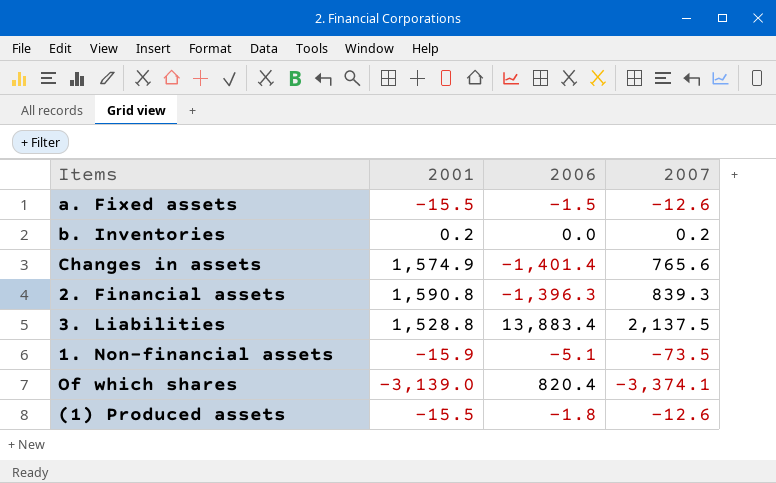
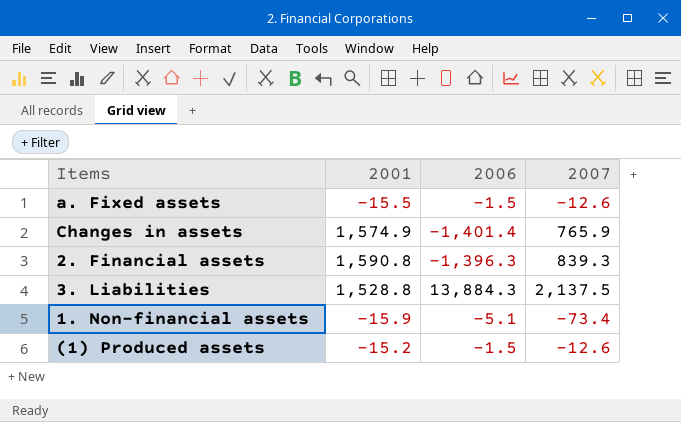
row b. Inventories: 0.2 | 0.0 | 0.2 -> none
row Of which shares: -3,139.0 | 820.4 | -3,374.1 -> none
Changes in assets | 2007: 765.6 -> 765.9
3. Liabilities | 2006: 13,883.4 -> 13,884.3
1. Non-financial assets | 2007: -73.5 -> -73.4
(1) Produced assets | 2001: -15.5 -> -15.2
(1) Produced assets | 2006: -1.8 -> -1.5

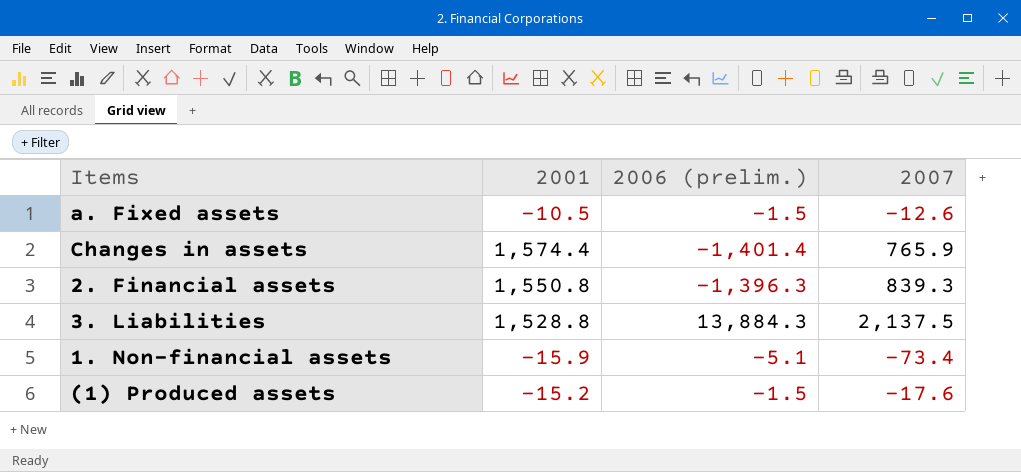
column name: 2006 -> 2006 (prelim.)
a. Fixed assets | 2001: -15.5 -> -10.5
Changes in assets | 2001: 1,574.9 -> 1,574.4
2. Financial assets | 2001: 1,590.8 -> 1,550.8
(1) Produced assets | 2007: -12.6 -> -17.6

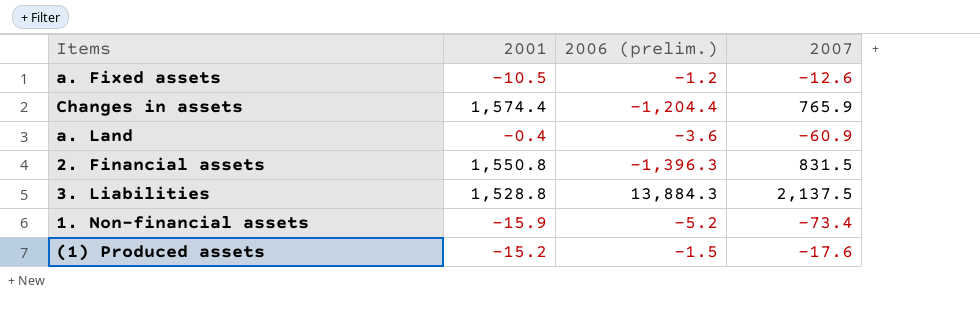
a. Fixed assets | 2006 (prelim.): -1.5 -> -1.2
Changes in assets | 2006 (prelim.): -1,401.4 -> -1,204.4
row a. Land: none -> -0.4 | -3.6 | -60.9
2. Financial assets | 2007: 839.3 -> 831.5
1. Non-financial assets | 2006 (prelim.): -5.1 -> -5.2

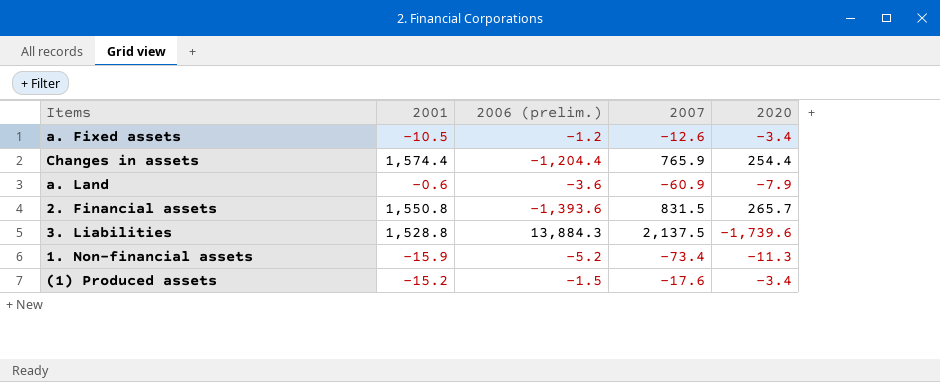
column 2020 | position: none -> 5
a. Land | 2001: -0.4 -> -0.6
2. Financial assets | 2006 (prelim.): -1,396.3 -> -1,393.6

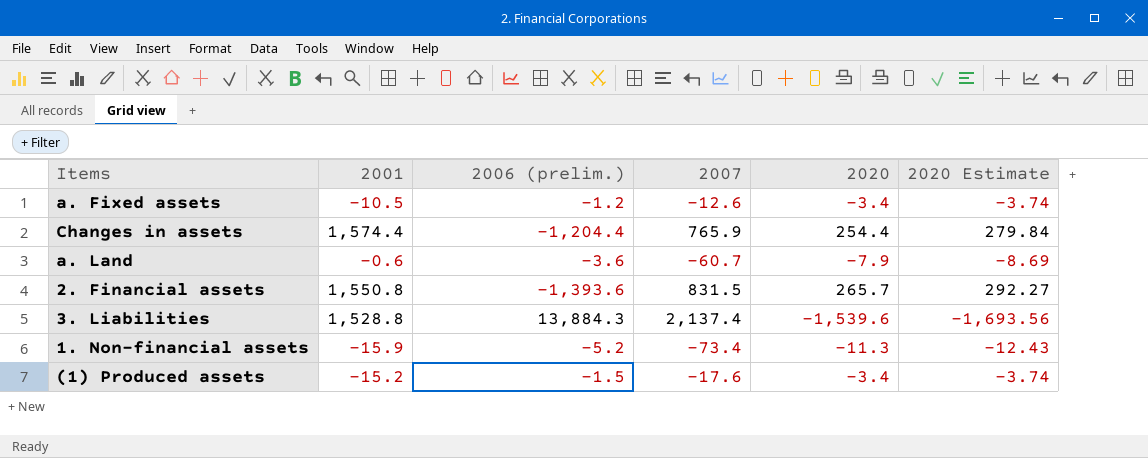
column 2020 Estimate | formula: none -> [2020] * 1.1
a. Land | 2007: -60.9 -> -60.7
3. Liabilities | 2007: 2,137.5 -> 2,137.4
3. Liabilities | 2020: -1,739.6 -> -1,539.6

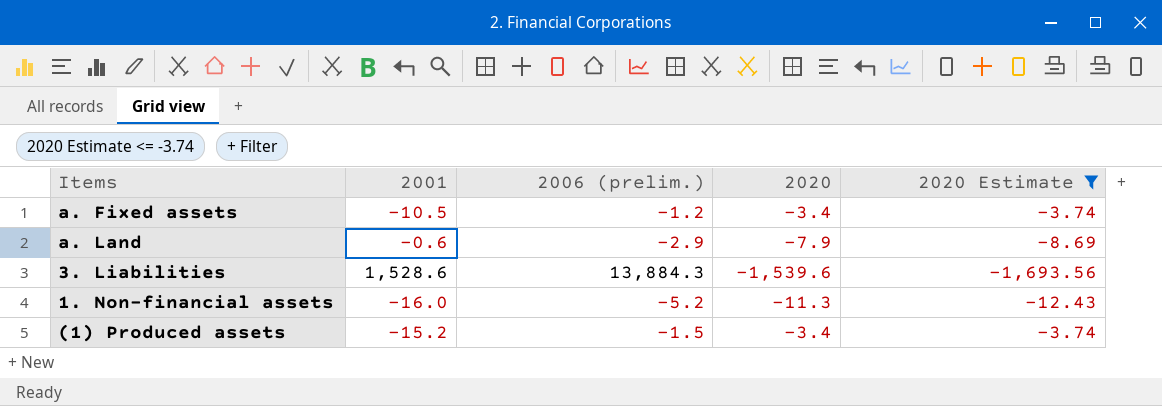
filter: none -> 2020 Estimate <= -3.74
column 2007 | position: 4 -> none
a. Land | 2006 (prelim.): -3.6 -> -2.9
3. Liabilities | 2001: 1,528.8 -> 1,528.6
1. Non-financial assets | 2001: -15.9 -> -16.0

